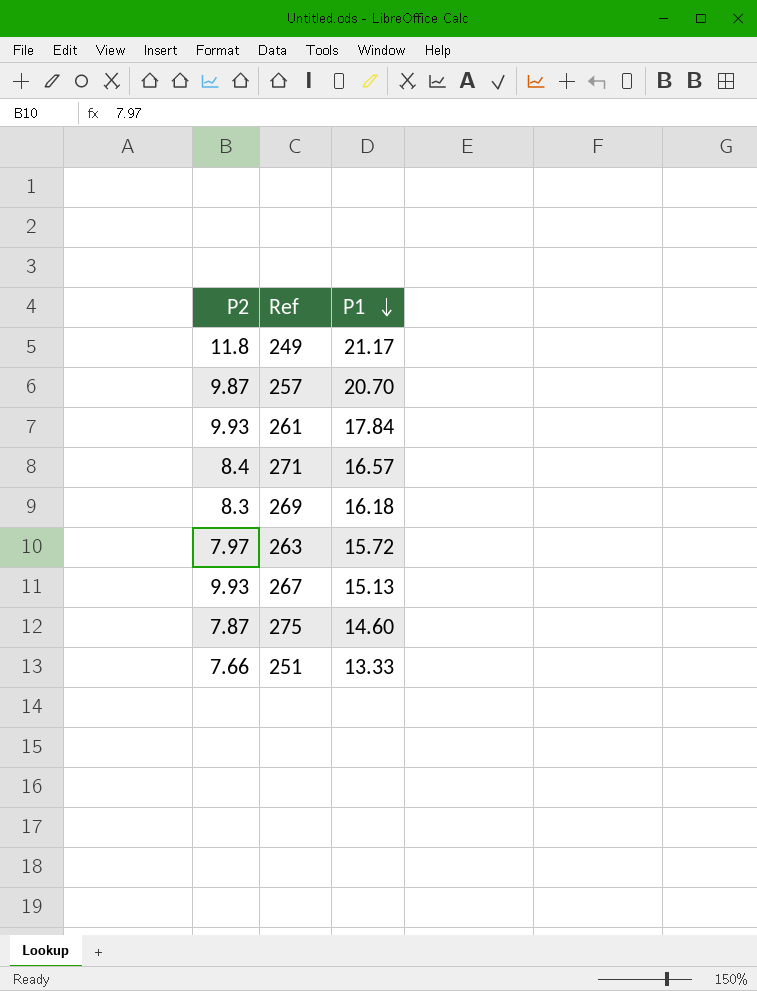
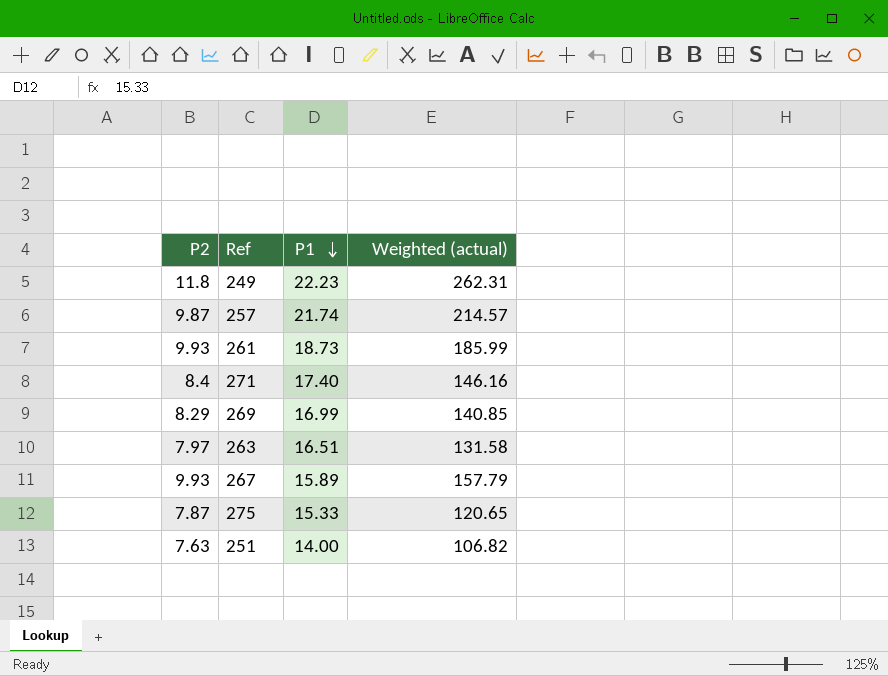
column Weighted (actual) | formula: none -> [P2] * [P1]
249 | P1: 21.17 -> 22.23
257 | P1: 20.70 -> 21.74
261 | P1: 17.84 -> 18.73
271 | P1: 16.57 -> 17.40
269 | P2: 8.3 -> 8.29
269 | P1: 16.18 -> 16.99
263 | P1: 15.72 -> 16.51
267 | P1: 15.13 -> 15.89
275 | P1: 14.60 -> 15.33
251 | P2: 7.66 -> 7.63
251 | P1: 13.33 -> 14.00

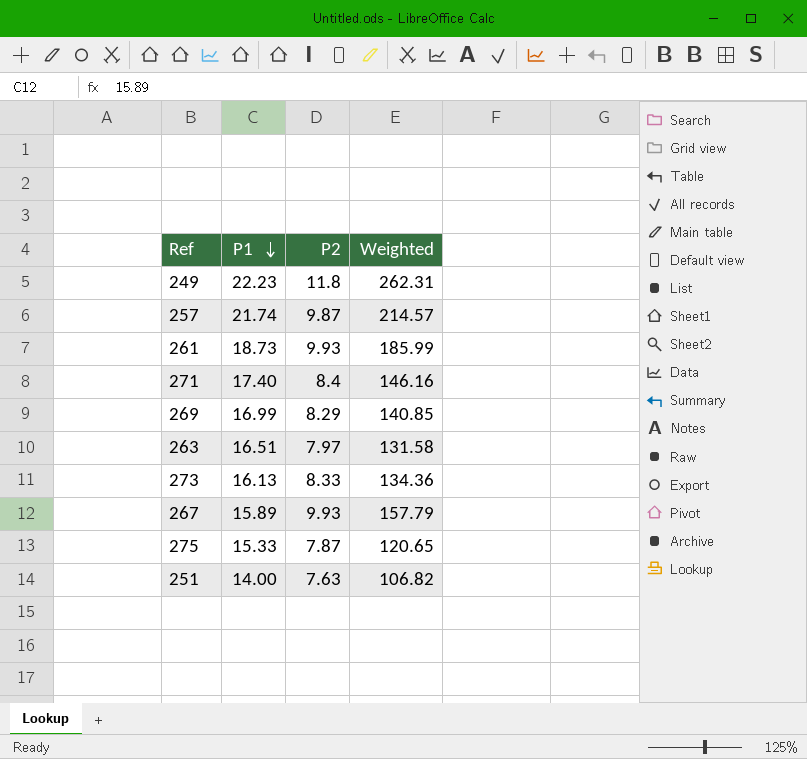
column P2 | position: 1 -> 3
column name: Weighted (actual) -> Weighted
row 273: none -> 16.13 | 8.33 | 134.36

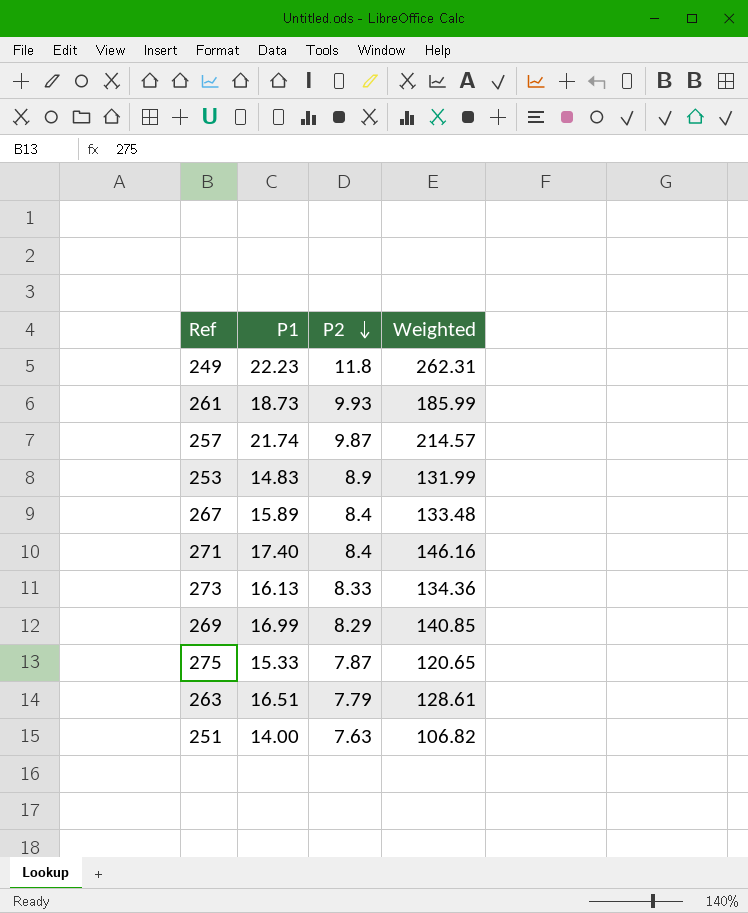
row order: P1 descending -> P2 descending
row 253: none -> 14.83 | 8.9 | 131.99
267 | P2: 9.93 -> 8.4
267 | Weighted: 157.79 -> 133.48
263 | P2: 7.97 -> 7.79
263 | Weighted: 131.58 -> 128.61

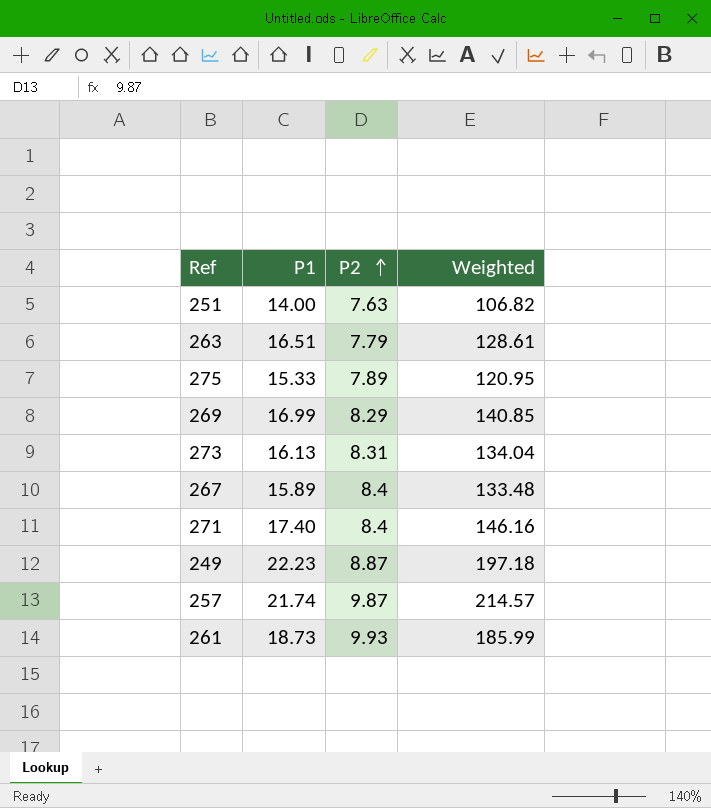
row order: P2 descending -> P2 ascending
row 253: 14.83 | 8.9 | 131.99 -> none
275 | P2: 7.87 -> 7.89
275 | Weighted: 120.65 -> 120.95
273 | P2: 8.33 -> 8.31
273 | Weighted: 134.36 -> 134.04
249 | P2: 11.8 -> 8.87
249 | Weighted: 262.31 -> 197.18

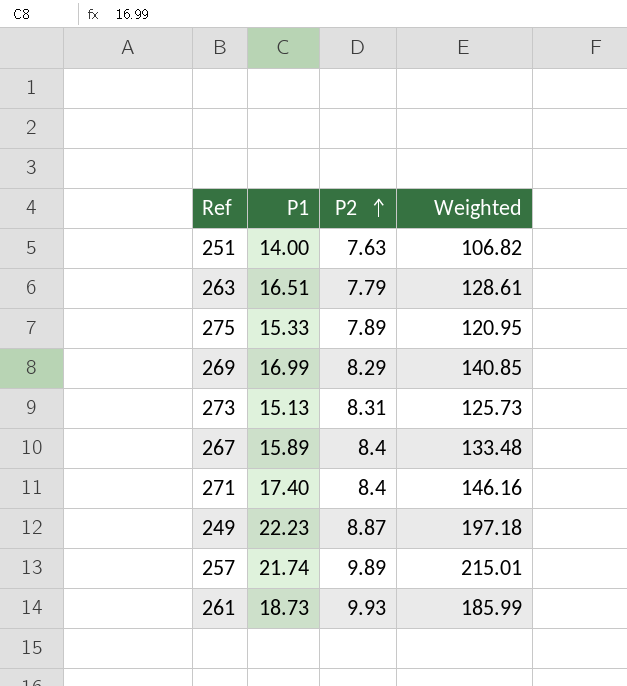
273 | P1: 16.13 -> 15.13
273 | Weighted: 134.04 -> 125.73
257 | P2: 9.87 -> 9.89
257 | Weighted: 214.57 -> 215.01

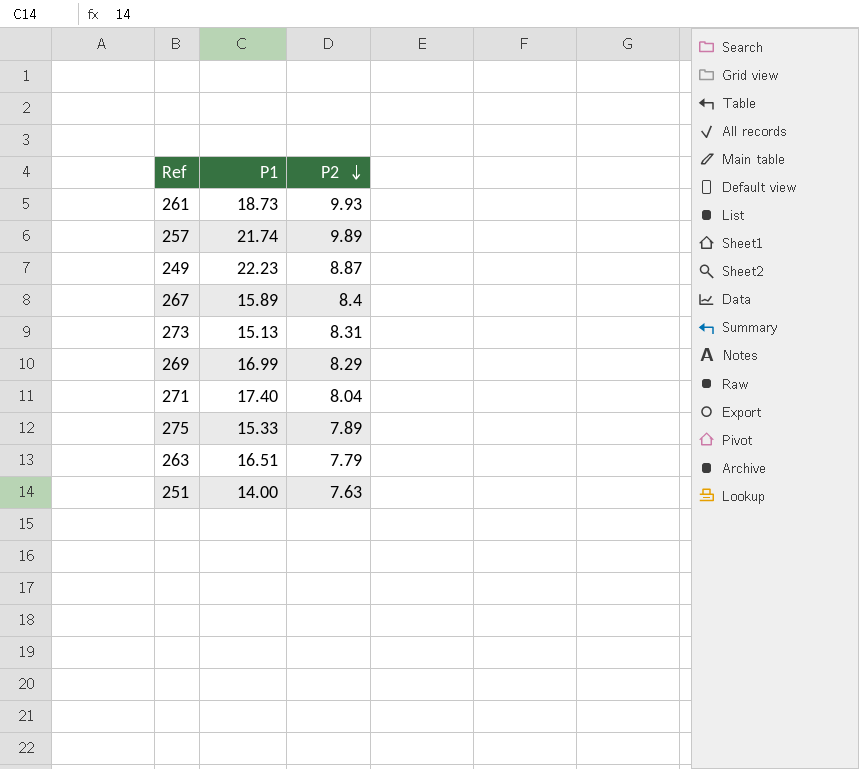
row order: P2 ascending -> P2 descending
column Weighted | formula: [P1] * [P2] -> none
271 | P2: 8.4 -> 8.04

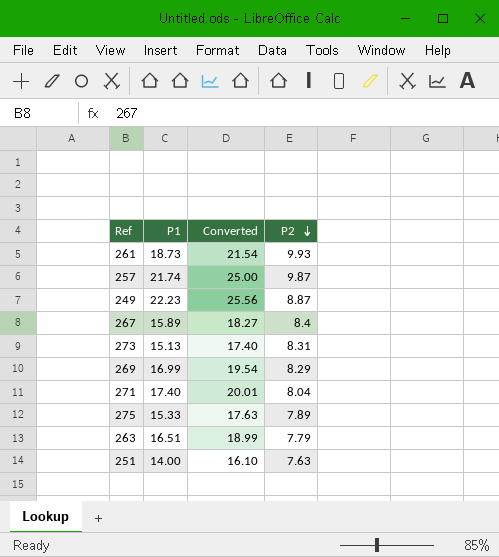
column Converted | formula: none -> [P1] * 1.15
257 | P2: 9.89 -> 9.87

